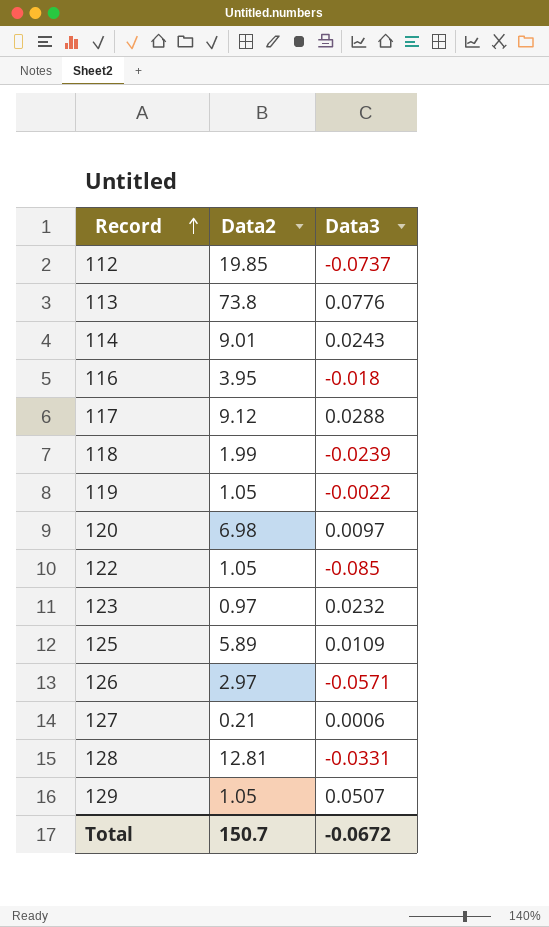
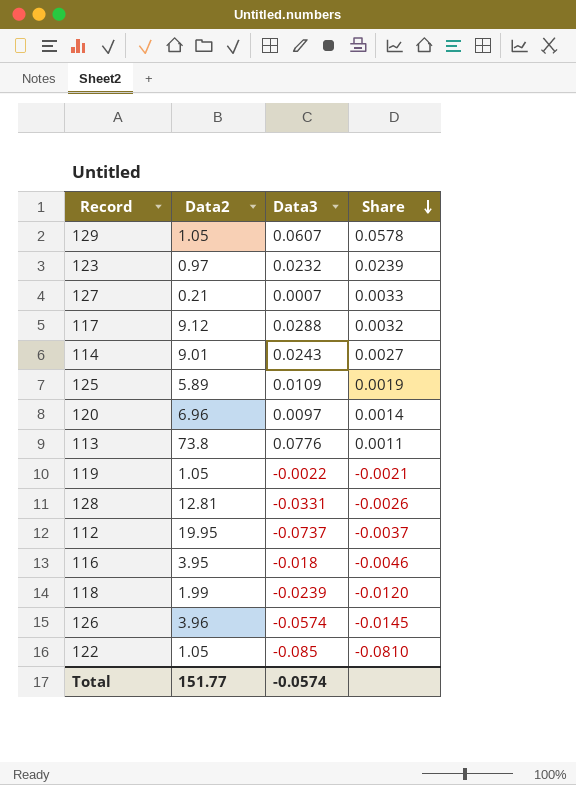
row order: Record ascending -> Share descending
column Share | formula: none -> [Data3] / [Data2]
129 | Data3: 0.0507 -> 0.0607
127 | Data3: 0.0006 -> 0.0007
120 | Data2: 6.98 -> 6.96
112 | Data2: 19.85 -> 19.95
126 | Data2: 2.97 -> 3.96
126 | Data3: -0.0571 -> -0.0574
Total | Data2: 150.7 -> 151.77
Total | Data3: -0.0672 -> -0.0574

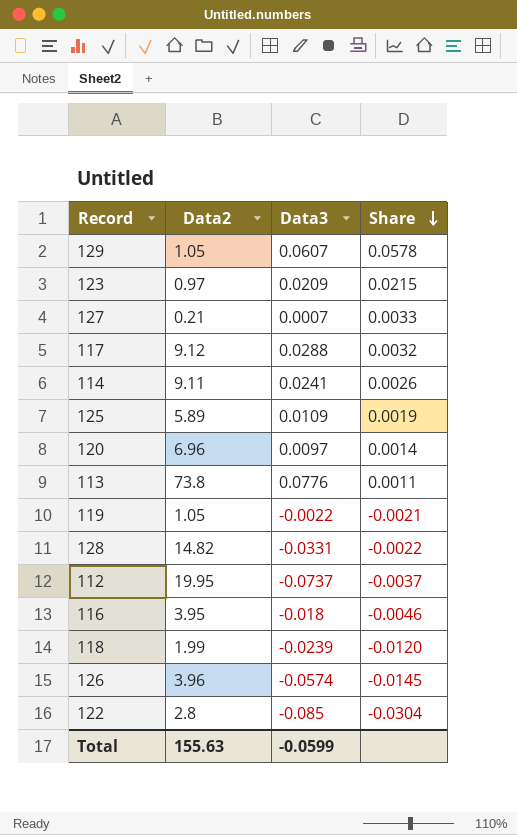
123 | Data3: 0.0232 -> 0.0209
123 | Share: 0.0239 -> 0.0215
114 | Data2: 9.01 -> 9.11
114 | Data3: 0.0243 -> 0.0241
114 | Share: 0.0027 -> 0.0026
128 | Data2: 12.81 -> 14.82
128 | Share: -0.0026 -> -0.0022
122 | Data2: 1.05 -> 2.8
122 | Share: -0.0810 -> -0.0304
Total | Data2: 151.77 -> 155.63
Total | Data3: -0.0574 -> -0.0599

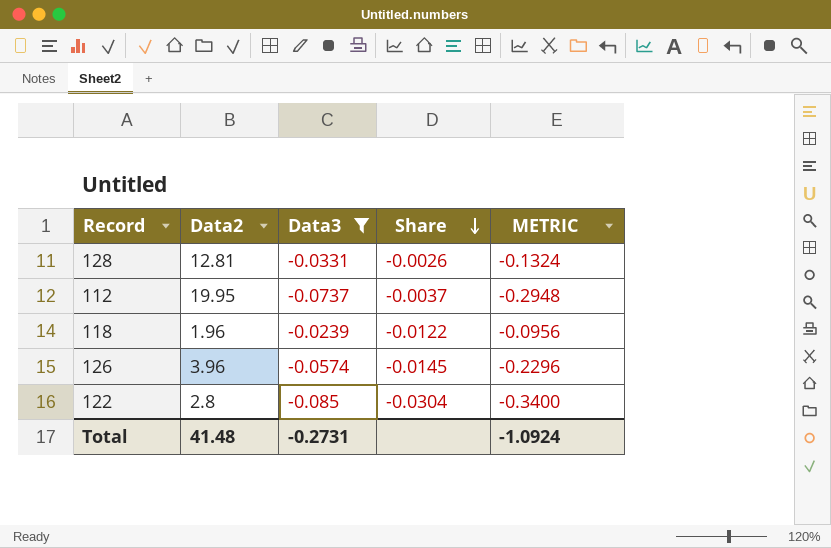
filter: none -> Data3 <= -0.0239
column METRIC | formula: none -> [Data3] * 4
128 | Data2: 14.82 -> 12.81
128 | Share: -0.0022 -> -0.0026
118 | Data2: 1.99 -> 1.96
118 | Share: -0.0120 -> -0.0122
Total | Data2: 155.63 -> 41.48
Total | Data3: -0.0599 -> -0.2731

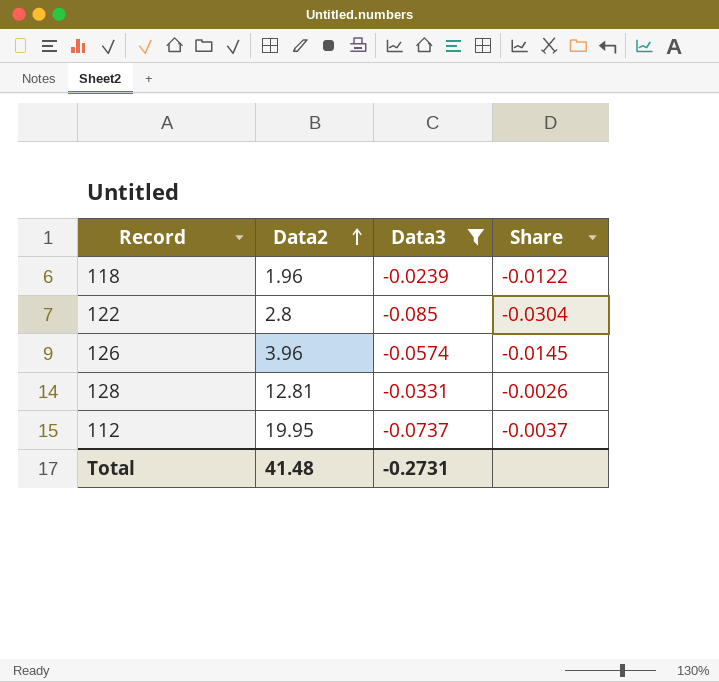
row order: Share descending -> Data2 ascending
column METRIC | formula: [Data3] * 4 -> none

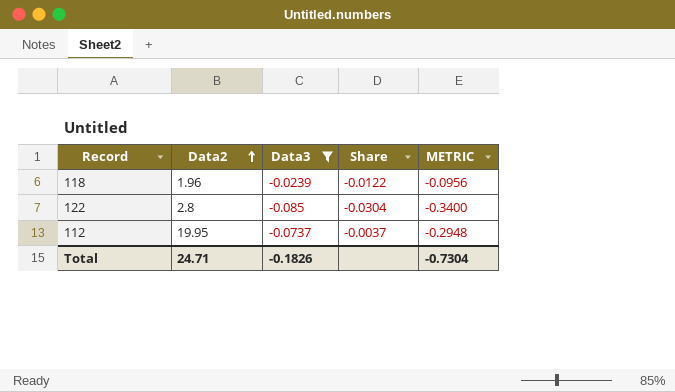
column METRIC | formula: none -> [Data3] * 4
row 126: 3.96 | -0.0574 | -0.0145 -> none
row 128: 12.81 | -0.0331 | -0.0026 -> none
Total | Data2: 41.48 -> 24.71
Total | Data3: -0.2731 -> -0.1826

